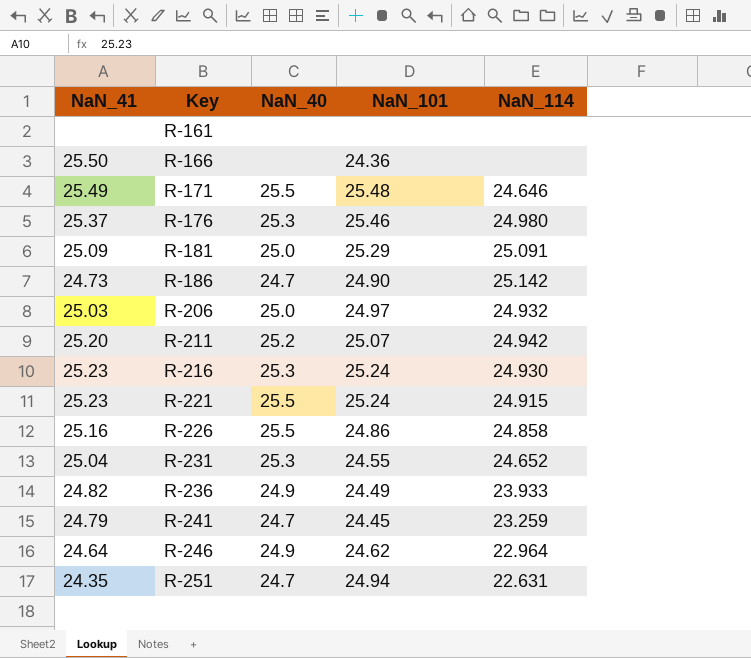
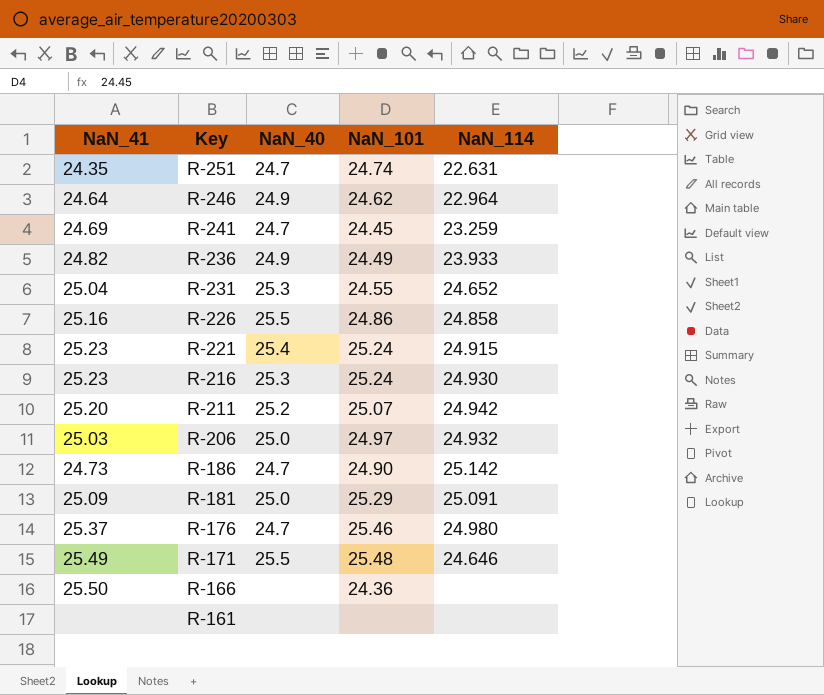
row order: Key ascending -> Key descending
R-251 | NaN_101: 24.94 -> 24.74
R-241 | NaN_41: 24.79 -> 24.69
R-221 | NaN_40: 25.5 -> 25.4
R-176 | NaN_40: 25.3 -> 24.7

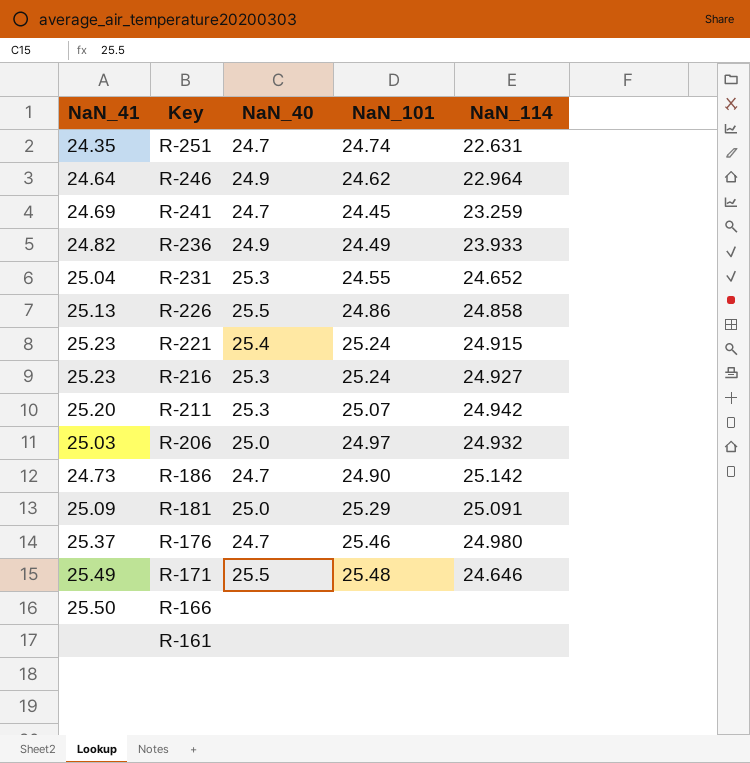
R-226 | NaN_41: 25.16 -> 25.13
R-216 | NaN_114: 24.930 -> 24.927
R-211 | NaN_40: 25.2 -> 25.3
R-166 | NaN_101: 24.36 -> none

